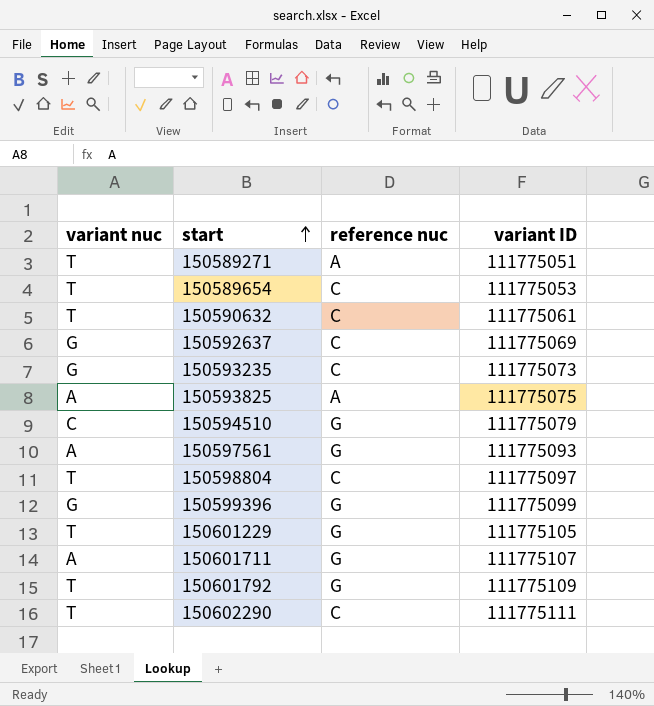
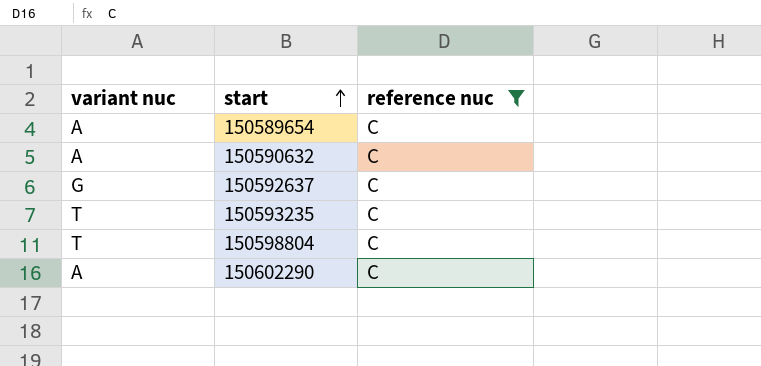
filter: none -> reference nuc = C
column variant ID | position: 4 -> none
150589654 | variant nuc: T -> A
150590632 | variant nuc: T -> A
150593235 | variant nuc: G -> T
150602290 | variant nuc: T -> A

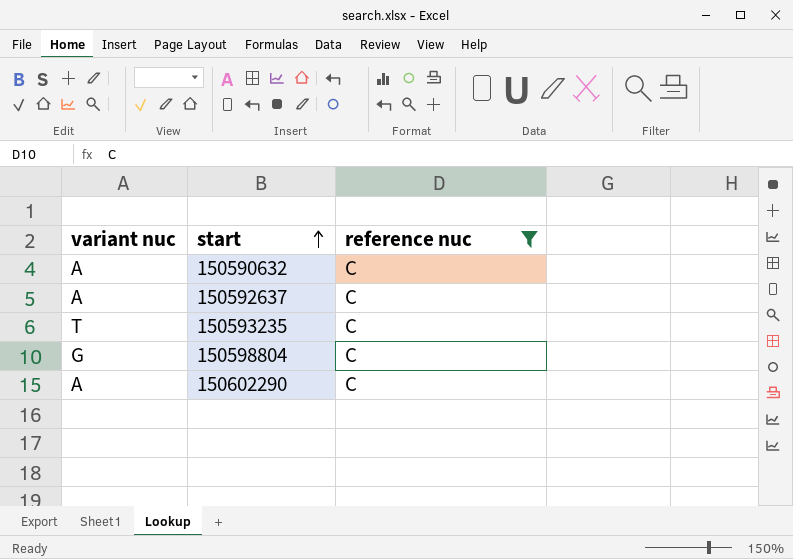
row 150589654: A | C -> none
150592637 | variant nuc: G -> A
150598804 | variant nuc: T -> G

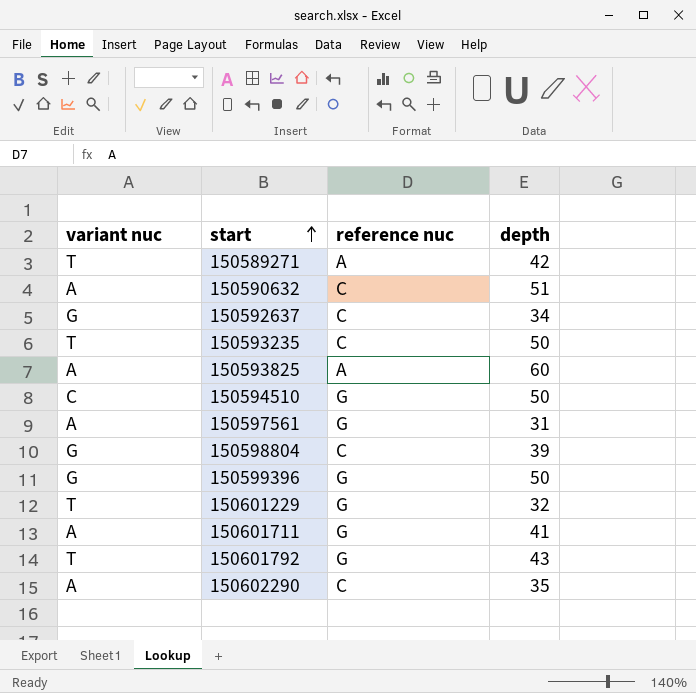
filter: reference nuc = C -> none
column depth | position: none -> 4
150592637 | variant nuc: A -> G

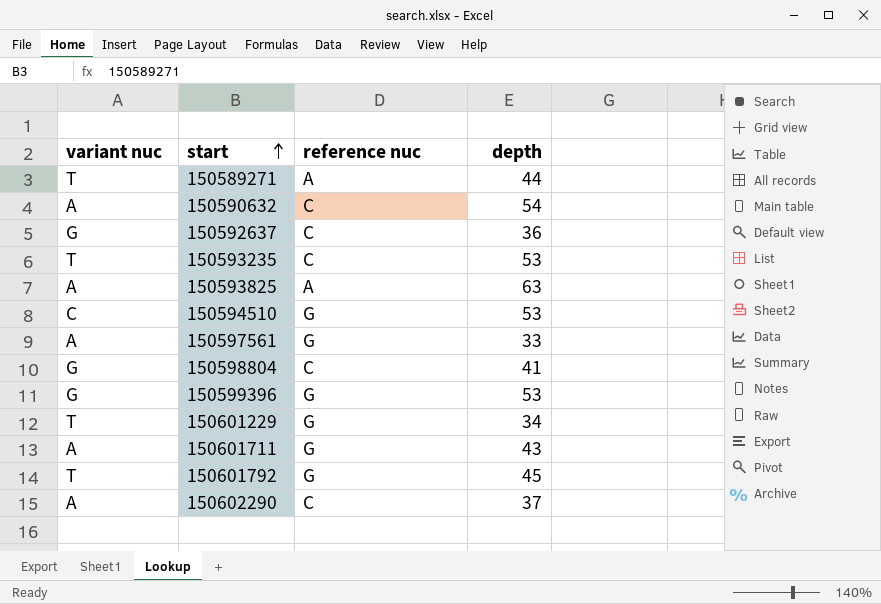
150589271 | depth: 42 -> 44
150590632 | depth: 51 -> 54
150592637 | depth: 34 -> 36
150593235 | depth: 50 -> 53
150593825 | depth: 60 -> 63
150594510 | depth: 50 -> 53
150597561 | depth: 31 -> 33
150598804 | depth: 39 -> 41
150599396 | depth: 50 -> 53
150601229 | depth: 32 -> 34
150601711 | depth: 41 -> 43
150601792 | depth: 43 -> 45
150602290 | depth: 35 -> 37

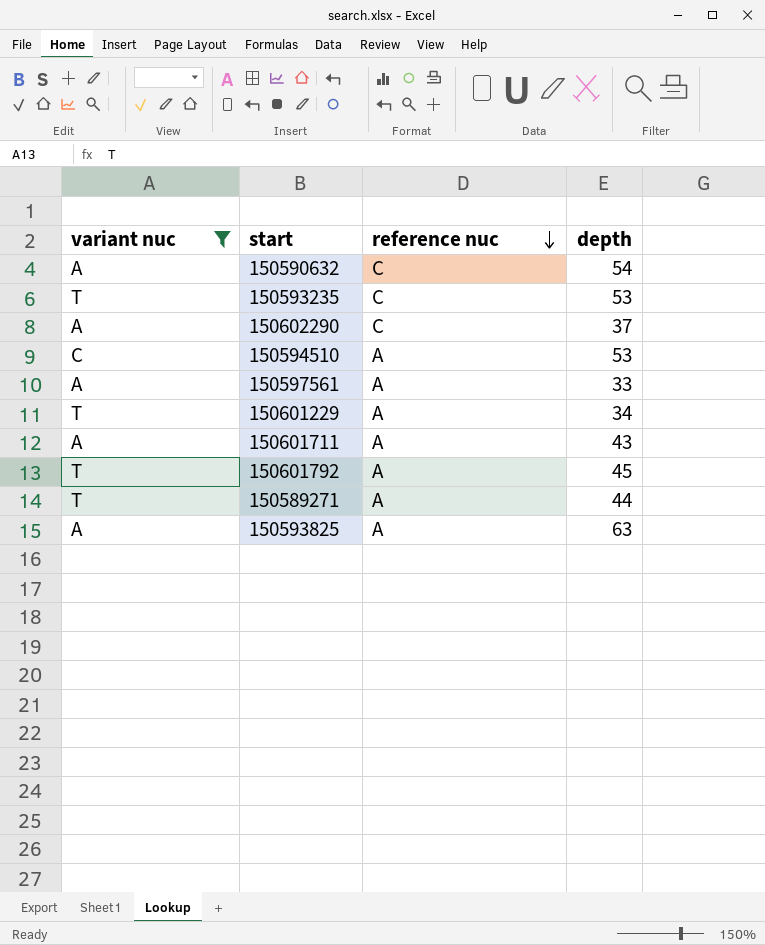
filter: none -> variant nuc != G
row order: start ascending -> reference nuc descending
150594510 | reference nuc: G -> A
150597561 | reference nuc: G -> A
150601229 | reference nuc: G -> A
150601711 | reference nuc: G -> A
150601792 | reference nuc: G -> A

